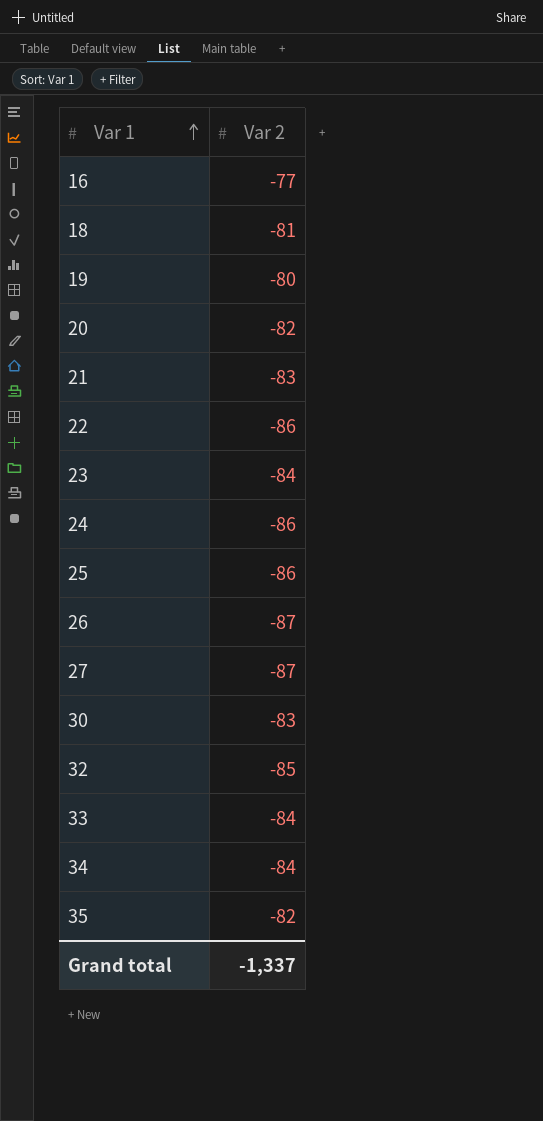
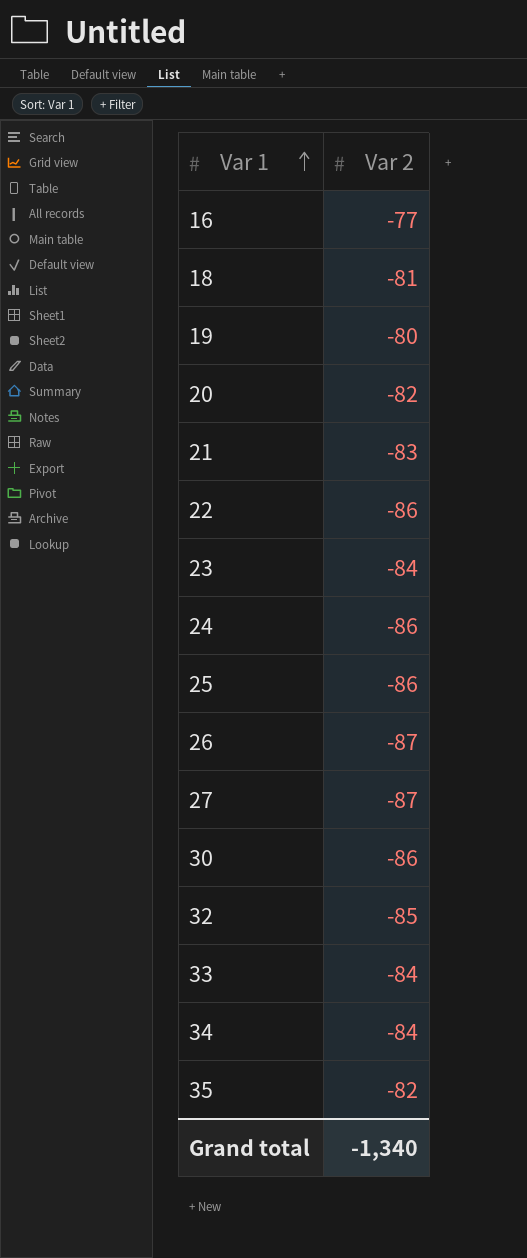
30 | Var 2: -83 -> -86
Grand total | Var 2: -1,337 -> -1,340

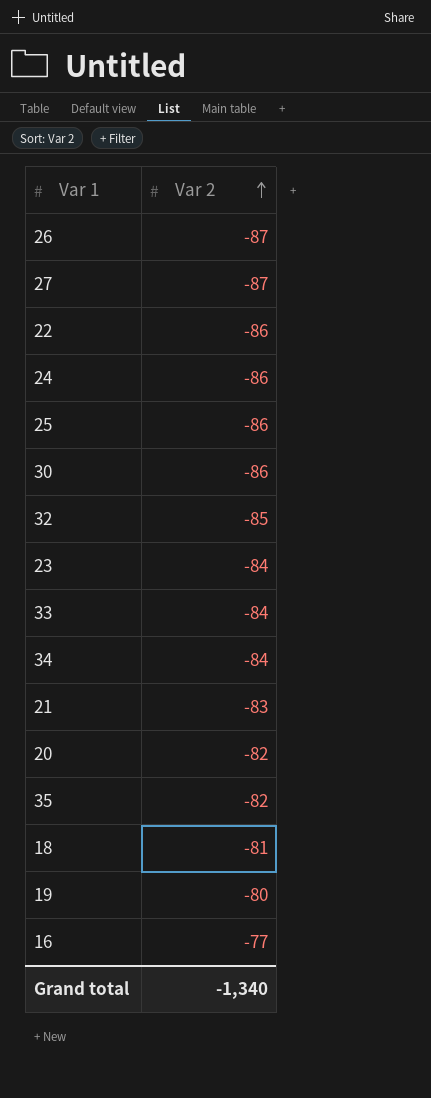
row order: Var 1 ascending -> Var 2 ascending

